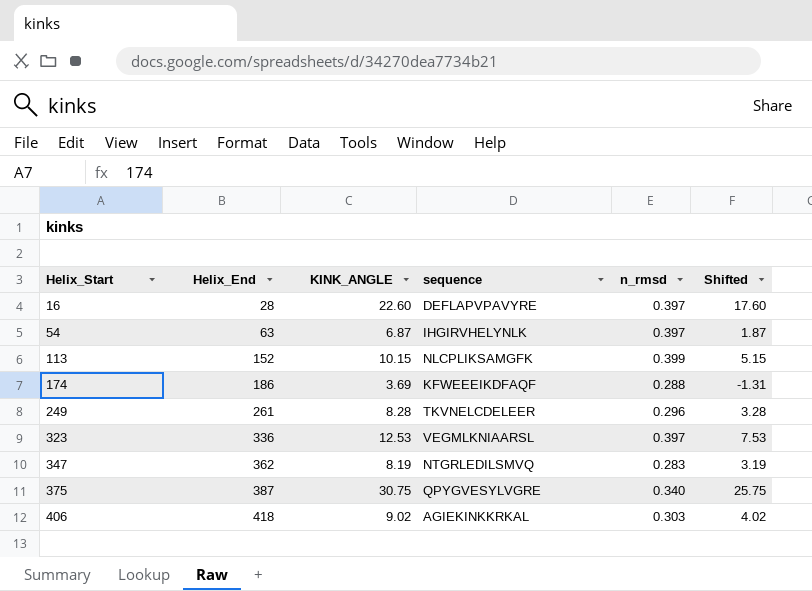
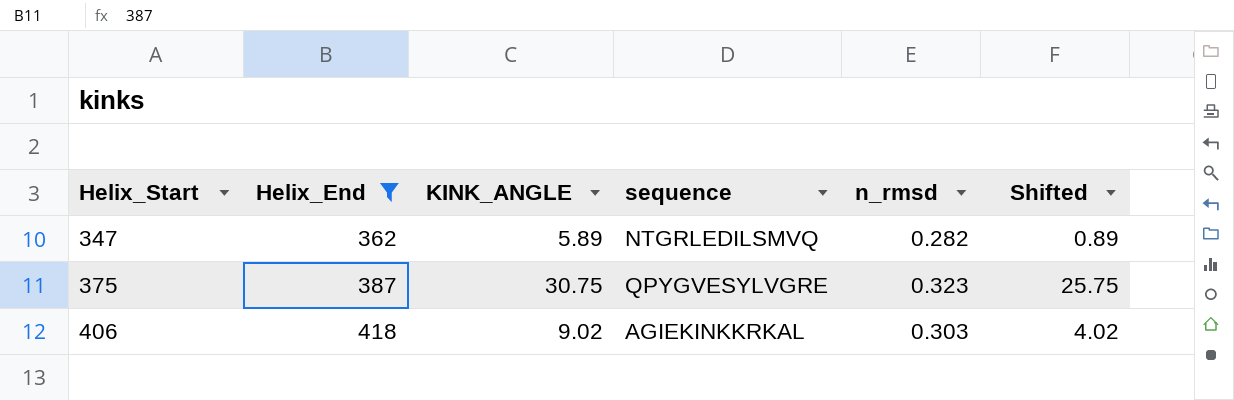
filter: none -> Helix_End >= 362
347 | KINK_ANGLE: 8.19 -> 5.89
347 | n_rmsd: 0.283 -> 0.282
347 | Shifted: 3.19 -> 0.89
375 | n_rmsd: 0.340 -> 0.323

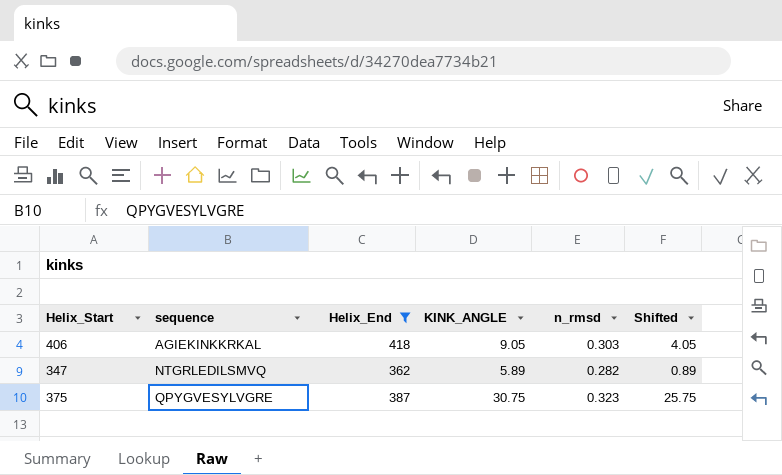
row order: Helix_Start ascending -> sequence ascending
column sequence | position: 4 -> 2
406 | KINK_ANGLE: 9.02 -> 9.05
406 | Shifted: 4.02 -> 4.05

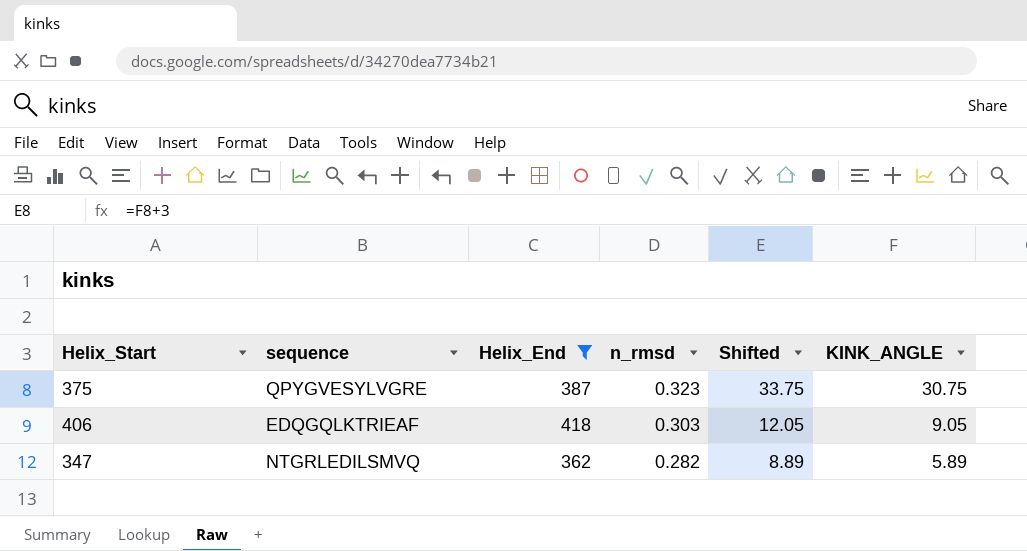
row order: sequence ascending -> n_rmsd descending
column Shifted | formula: [KINK_ANGLE] - 5 -> [KINK_ANGLE] + 3
column KINK_ANGLE | position: 4 -> 6
406 | sequence: AGIEKINKKRKAL -> EDQGQLKTRIEAF

